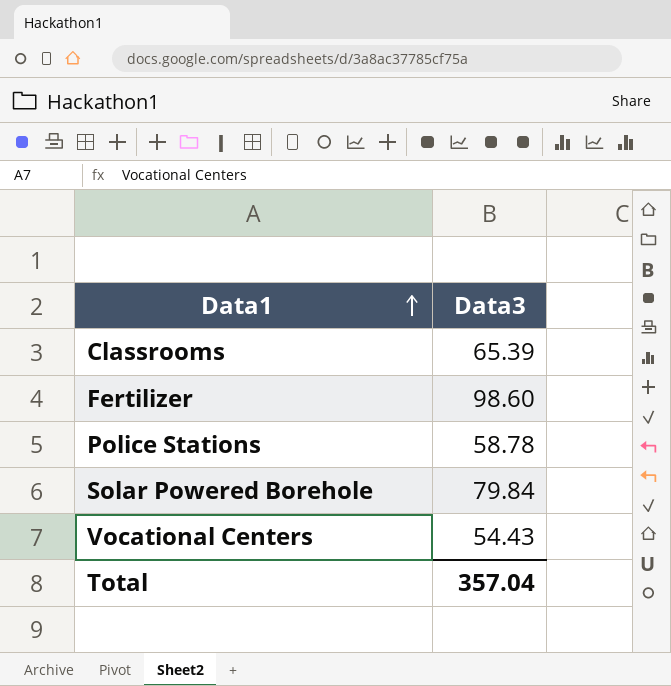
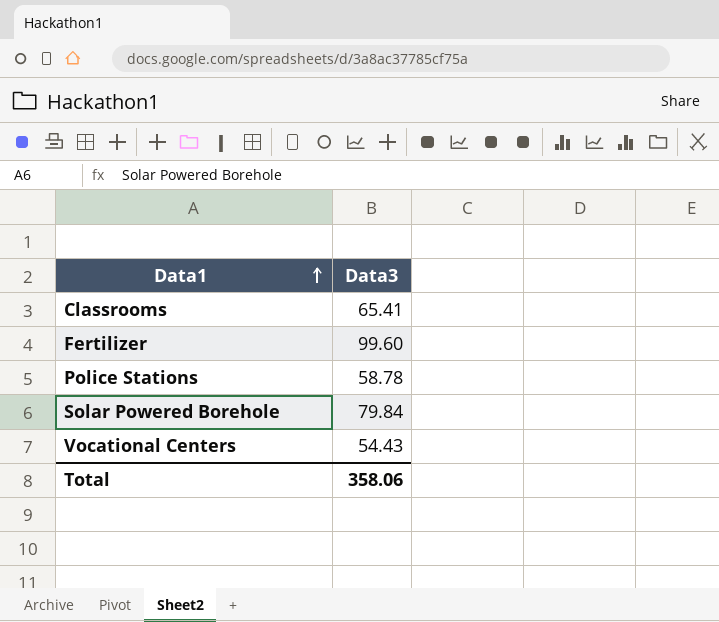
Classrooms | Data3: 65.39 -> 65.41
Fertilizer | Data3: 98.60 -> 99.60
Total | Data3: 357.04 -> 358.06

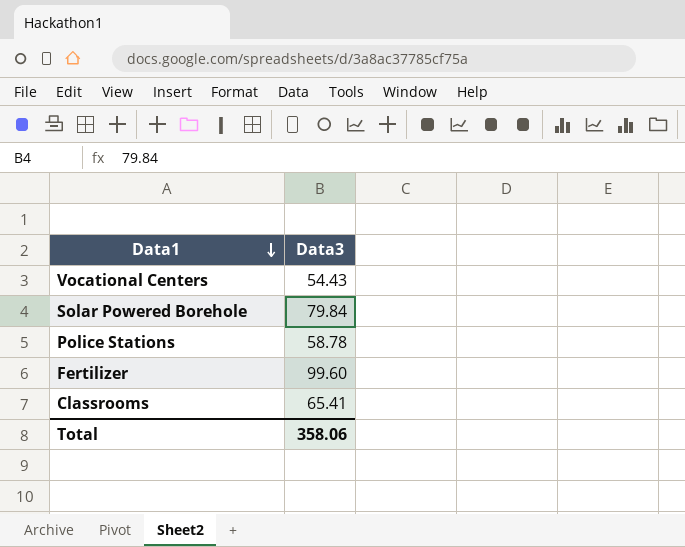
row order: Data1 ascending -> Data1 descending

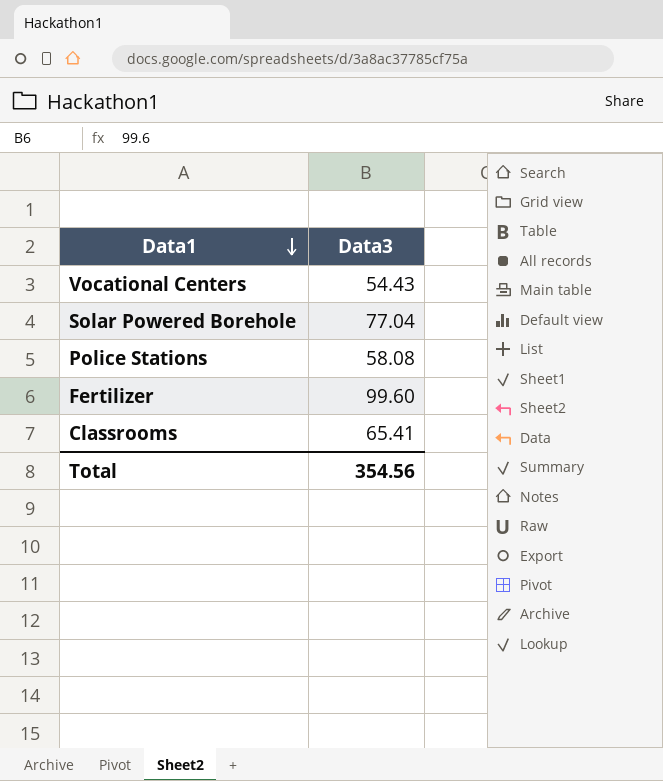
Solar Powered Borehole | Data3: 79.84 -> 77.04
Police Stations | Data3: 58.78 -> 58.08
Total | Data3: 358.06 -> 354.56

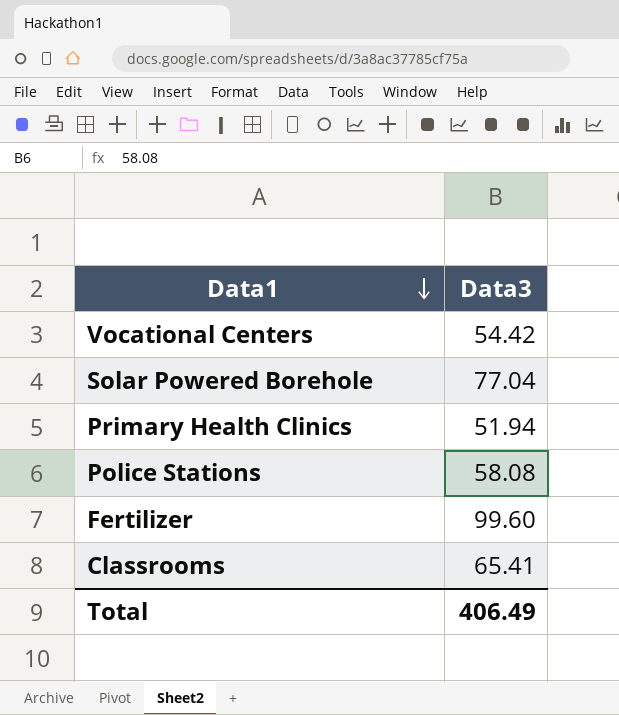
Vocational Centers | Data3: 54.43 -> 54.42
row Primary Health Clinics: none -> 51.94
Total | Data3: 354.56 -> 406.49

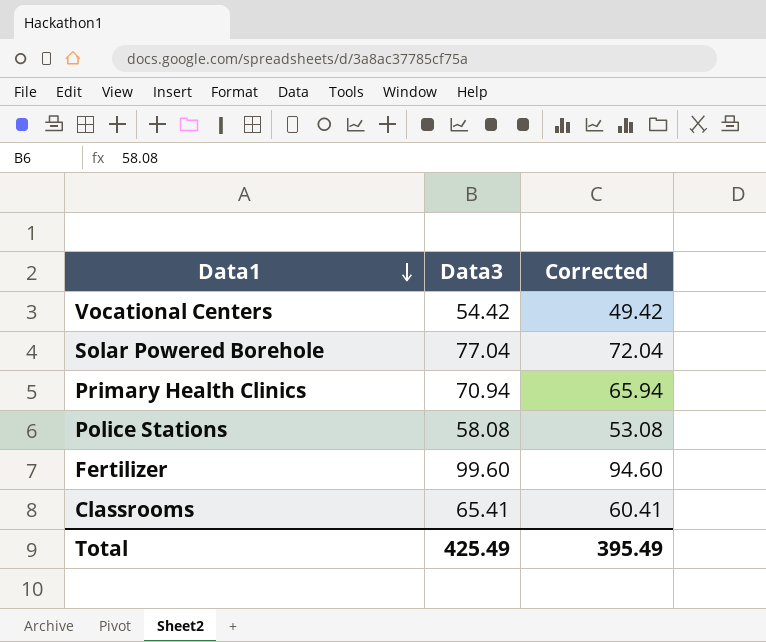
column Corrected | formula: none -> [Data3] - 5
Primary Health Clinics | Data3: 51.94 -> 70.94
Total | Data3: 406.49 -> 425.49

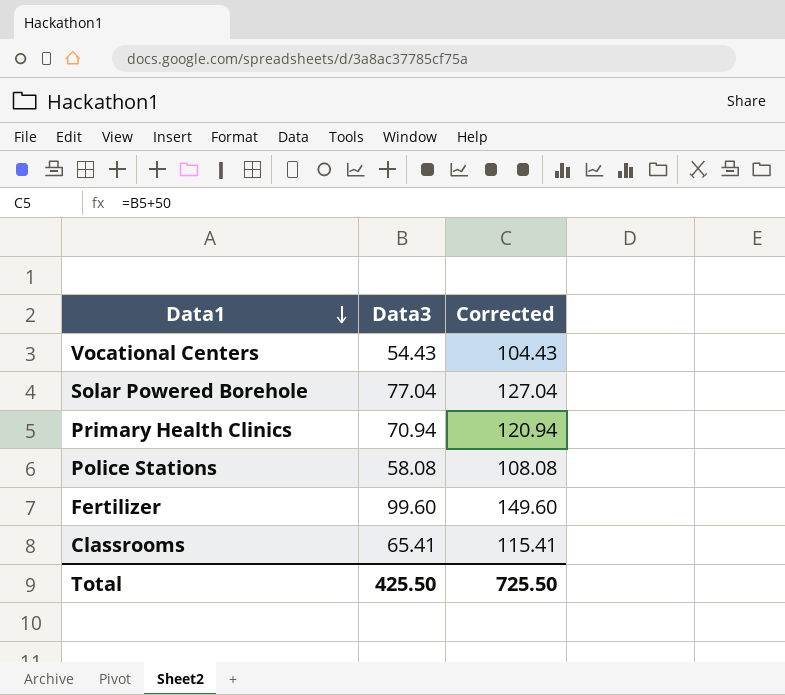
column Corrected | formula: [Data3] - 5 -> [Data3] + 50
Vocational Centers | Data3: 54.42 -> 54.43
Total | Data3: 425.49 -> 425.50
Total | Corrected: 395.49 -> 725.50

